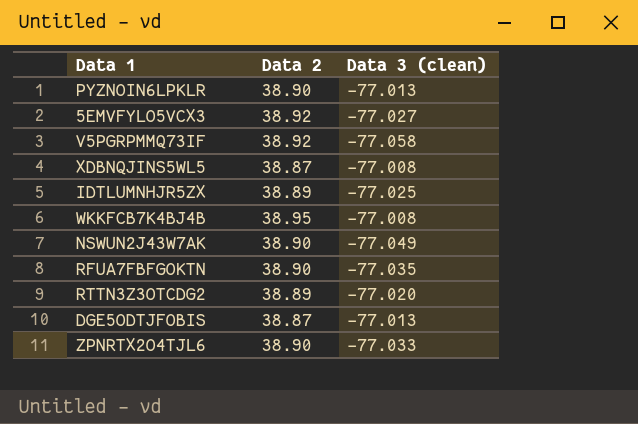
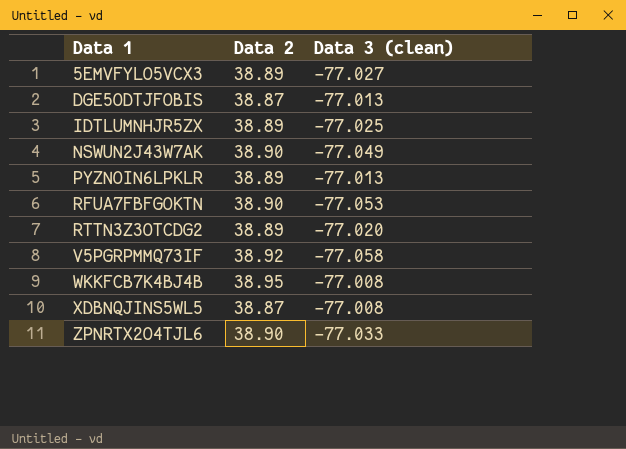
row order: none -> Data 1 ascending
5EMVFYLO5VCX3 | Data 2: 38.92 -> 38.89
PYZNOIN6LPKLR | Data 2: 38.90 -> 38.89
RFUA7FBFGOKTN | Data 3 (clean): -77.035 -> -77.053

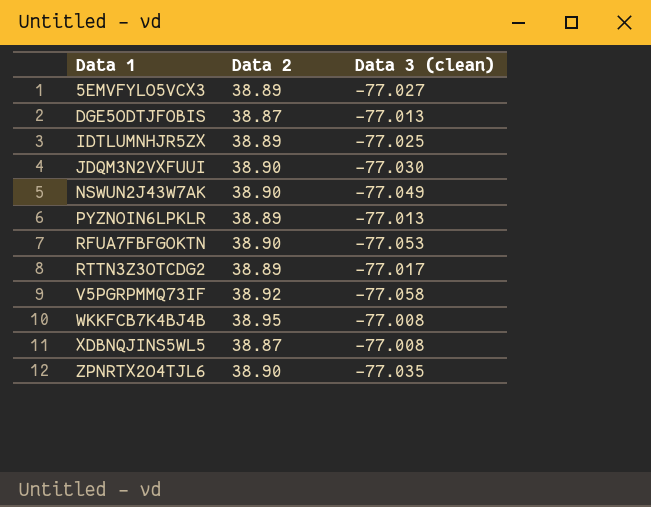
row JDQM3N2VXFUUI: none -> 38.90 | -77.030
RTTN3Z3OTCDG2 | Data 3 (clean): -77.020 -> -77.017
ZPNRTX2O4TJL6 | Data 3 (clean): -77.033 -> -77.035

